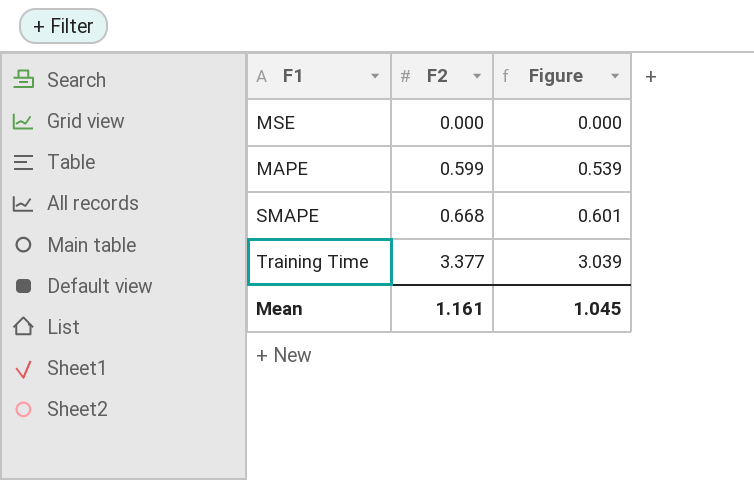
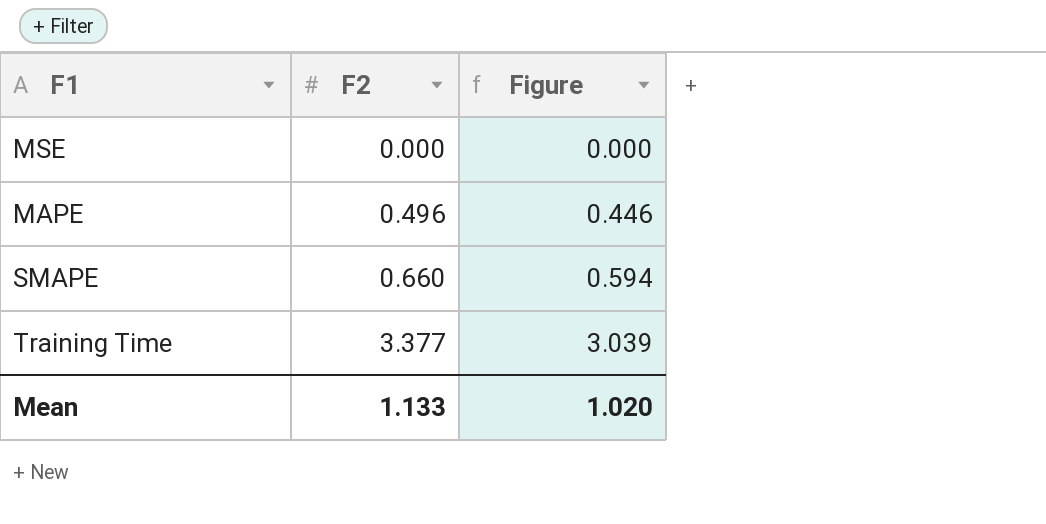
MAPE | F2: 0.599 -> 0.496
MAPE | Figure: 0.539 -> 0.446
SMAPE | F2: 0.668 -> 0.660
SMAPE | Figure: 0.601 -> 0.594
Mean | F2: 1.161 -> 1.133
Mean | Figure: 1.045 -> 1.020

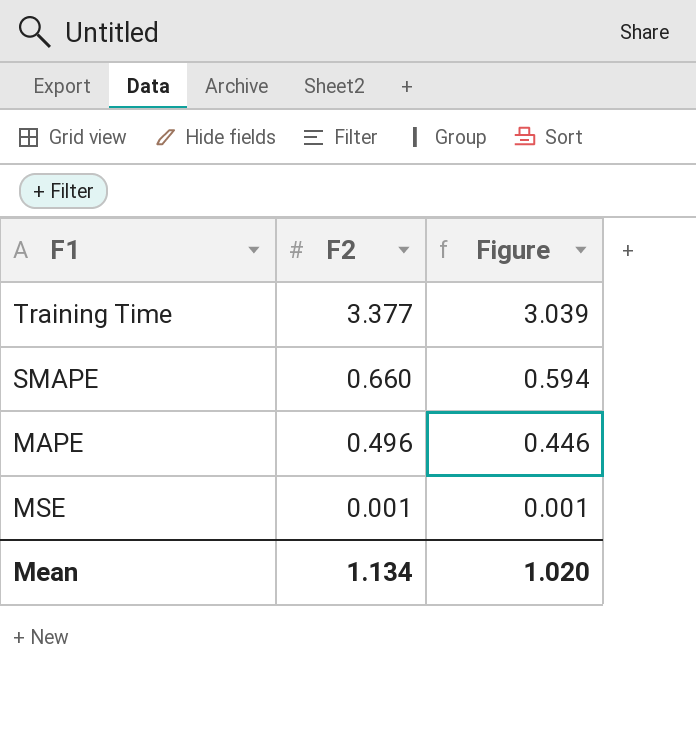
row order: F2 ascending -> F2 descending
MSE | F2: 0.000 -> 0.001
MSE | Figure: 0.000 -> 0.001
Mean | F2: 1.133 -> 1.134

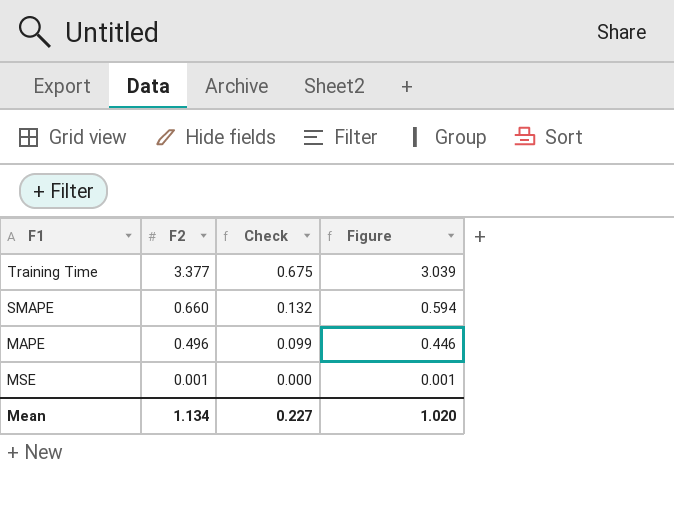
column Check | formula: none -> [F2] * 0.2

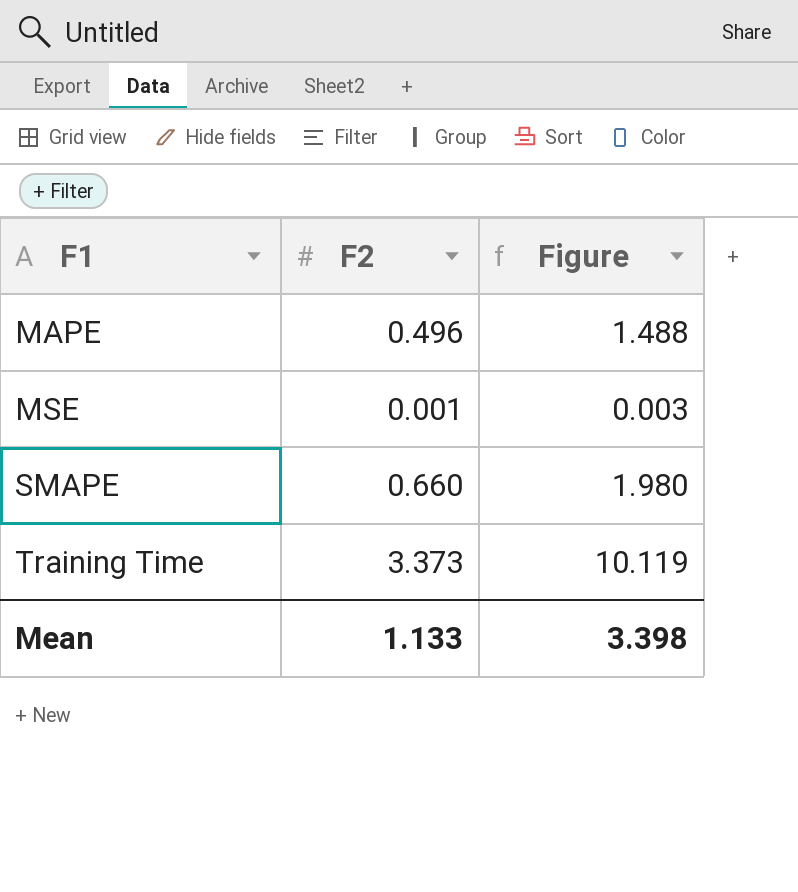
row order: F2 descending -> F1 ascending
column Check | formula: [F2] * 0.2 -> none
column Figure | formula: [F2] * 0.9 -> [F2] * 3
Training Time | F2: 3.377 -> 3.373
Mean | F2: 1.134 -> 1.133
Mean | Figure: 1.020 -> 3.398

